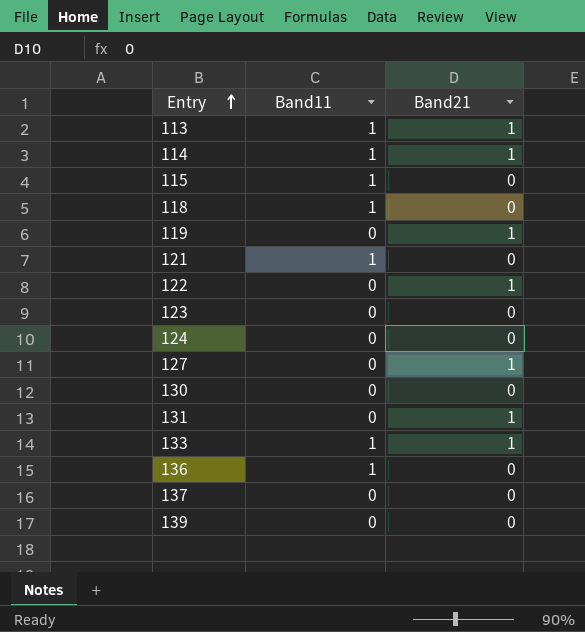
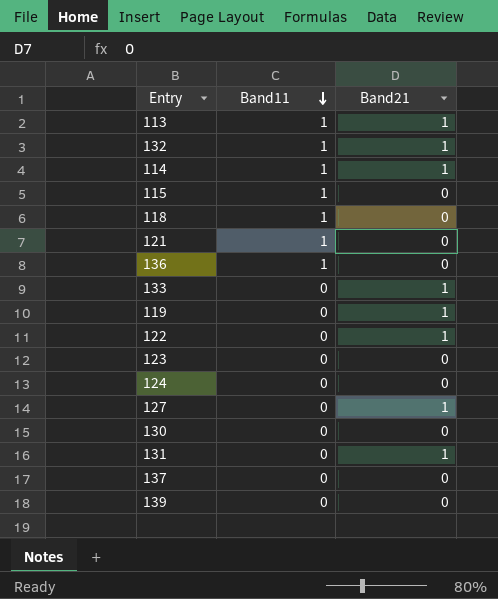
row order: Entry ascending -> Band11 descending
row 132: none -> 1 | 1
133 | Band11: 1 -> 0

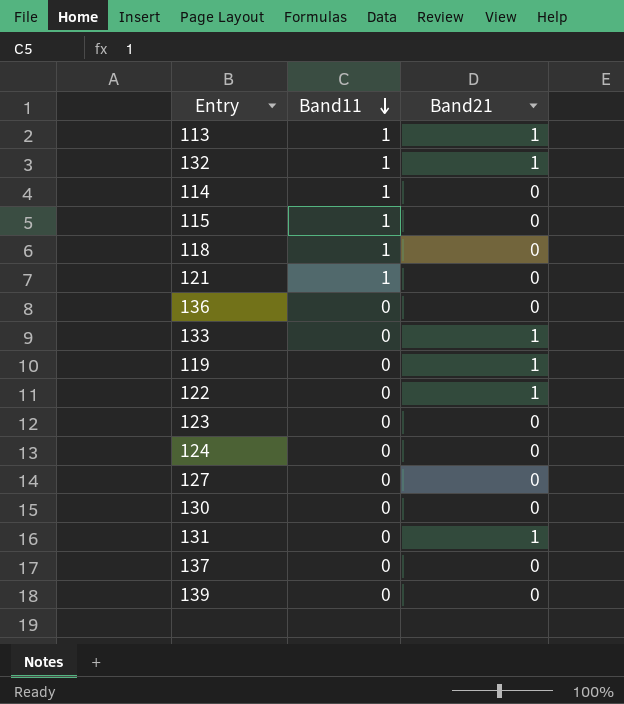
114 | Band21: 1 -> 0
136 | Band11: 1 -> 0
127 | Band21: 1 -> 0

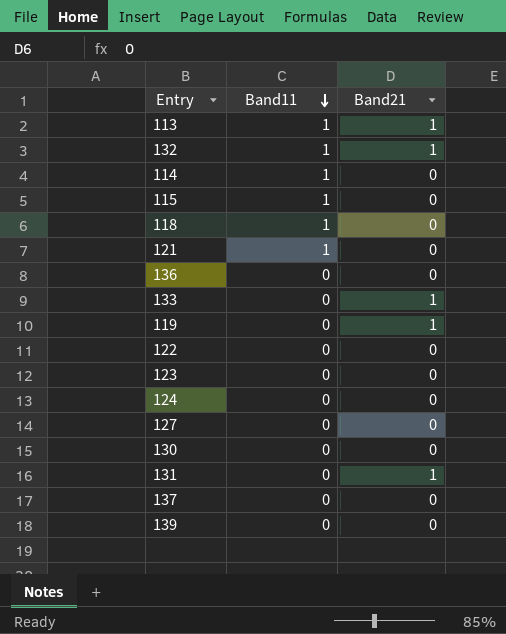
122 | Band21: 1 -> 0

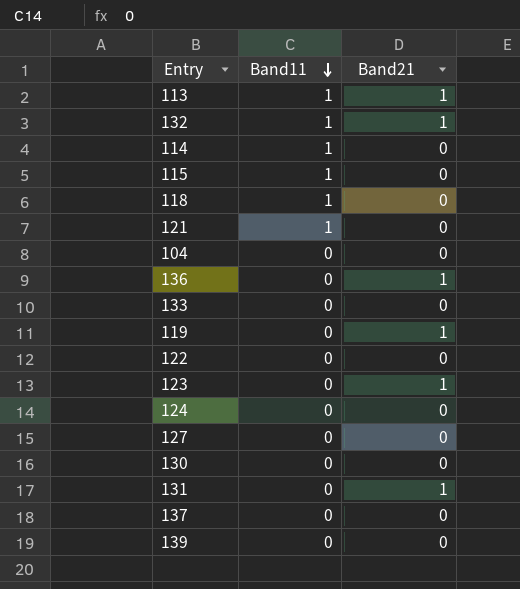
row 104: none -> 0 | 0
136 | Band21: 0 -> 1
133 | Band21: 1 -> 0
123 | Band21: 0 -> 1

